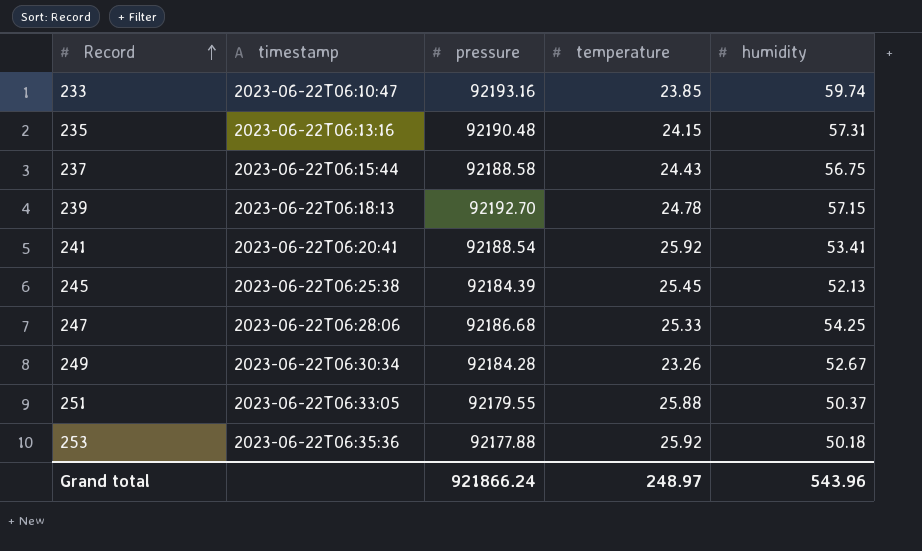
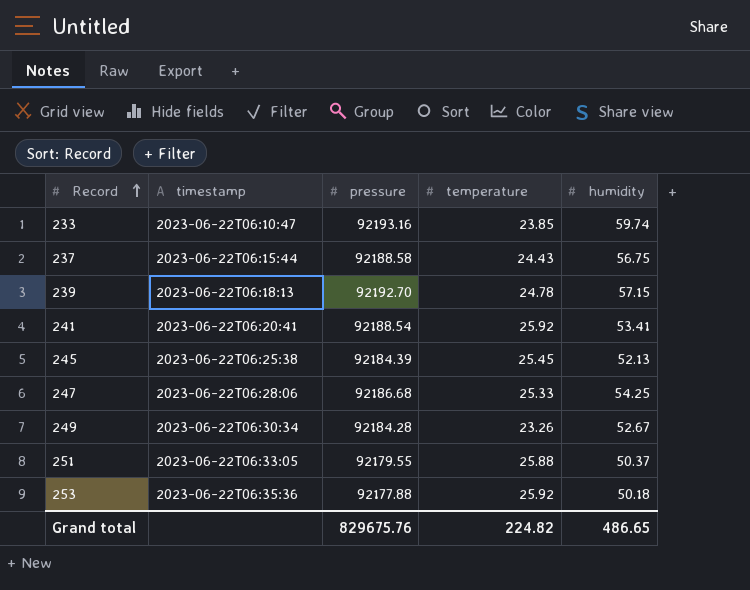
row 235: 2023-06-22T06:13:16 | 92190.48 | 24.15 | 57.31 -> none
Grand total | pressure: 921866.24 -> 829675.76
Grand total | temperature: 248.97 -> 224.82
Grand total | humidity: 543.96 -> 486.65

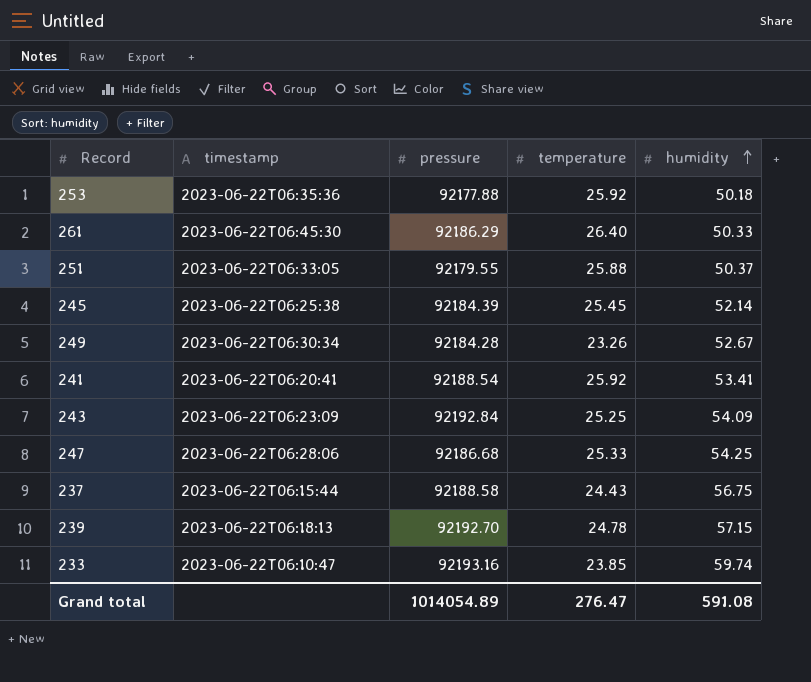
row order: Record ascending -> humidity ascending
row 261: none -> 2023-06-22T06:45:30 | 92186.29 | 26.40 | 50.33
245 | humidity: 52.13 -> 52.14
row 243: none -> 2023-06-22T06:23:09 | 92192.84 | 25.25 | 54.09
Grand total | pressure: 829675.76 -> 1014054.89
Grand total | temperature: 224.82 -> 276.47
Grand total | humidity: 486.65 -> 591.08

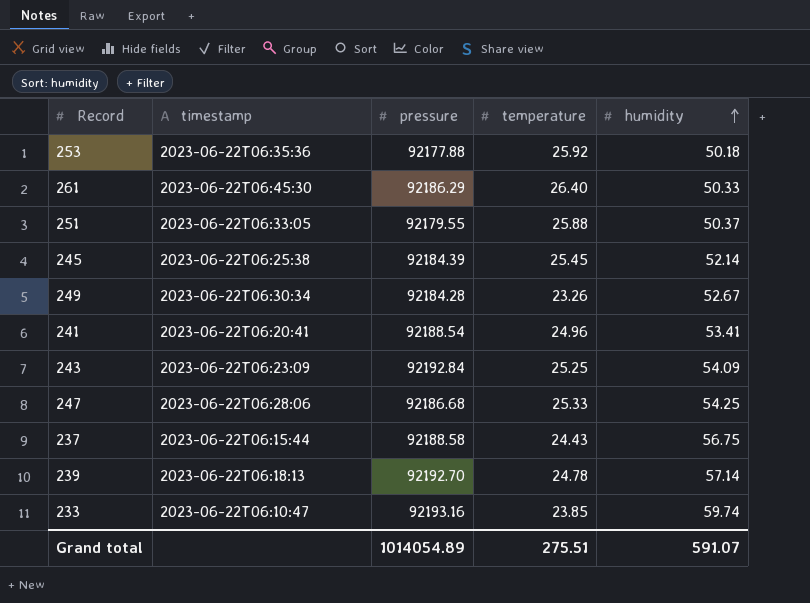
241 | temperature: 25.92 -> 24.96
239 | humidity: 57.15 -> 57.14
Grand total | temperature: 276.47 -> 275.51
Grand total | humidity: 591.08 -> 591.07

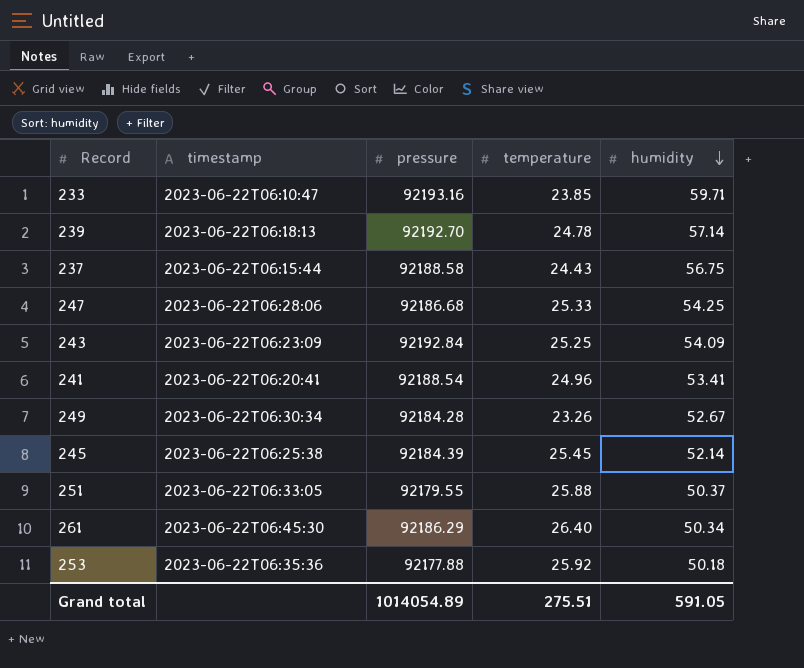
row order: humidity ascending -> humidity descending
233 | humidity: 59.74 -> 59.71
261 | humidity: 50.33 -> 50.34
Grand total | humidity: 591.07 -> 591.05

